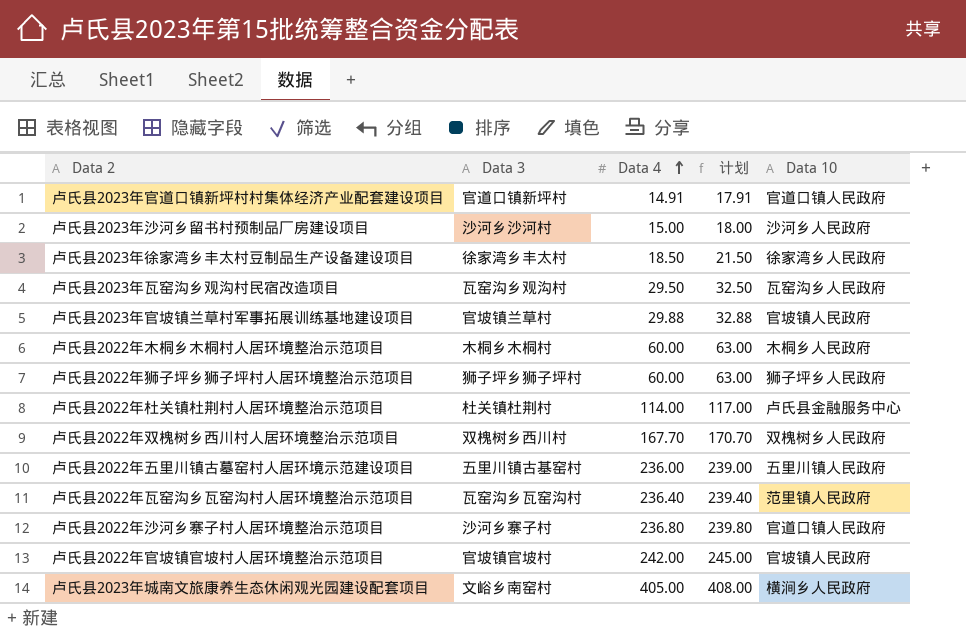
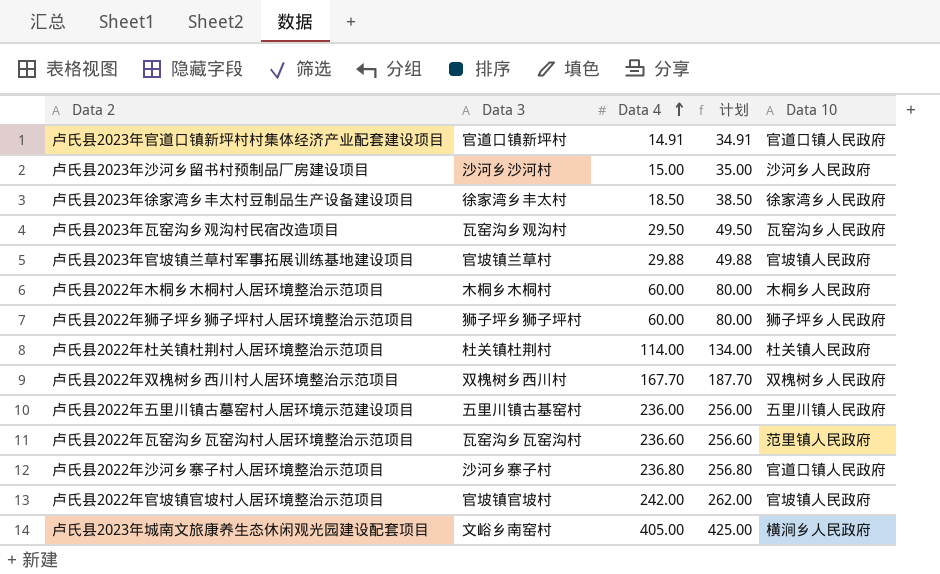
column 计划 | formula: [Data 4] + 3 -> [Data 4] + 20
卢氏县2022年杜关镇杜荆村人居环境整治示范项目 | Data 10: 卢氏县金融服务中心 -> 杜关镇人民政府
卢氏县2022年瓦窑沟乡瓦窑沟村人居环境整治示范项目 | Data 4: 236.40 -> 236.60

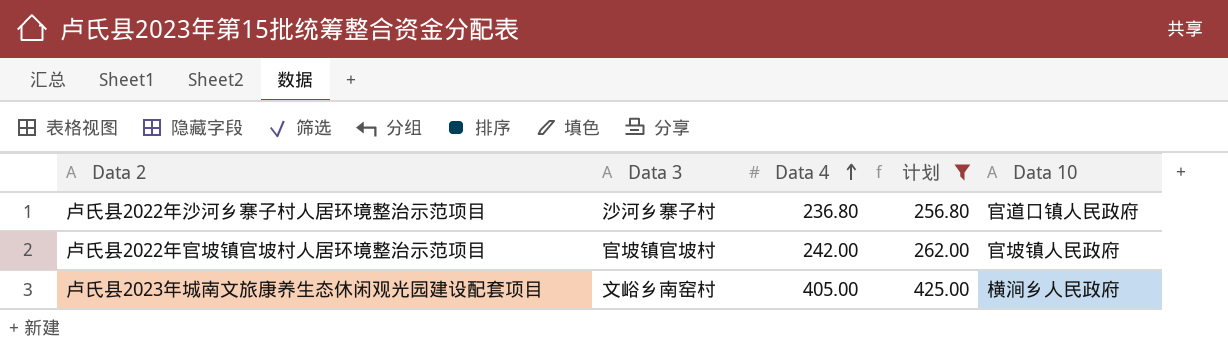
filter: none -> 计划 >= 256.80

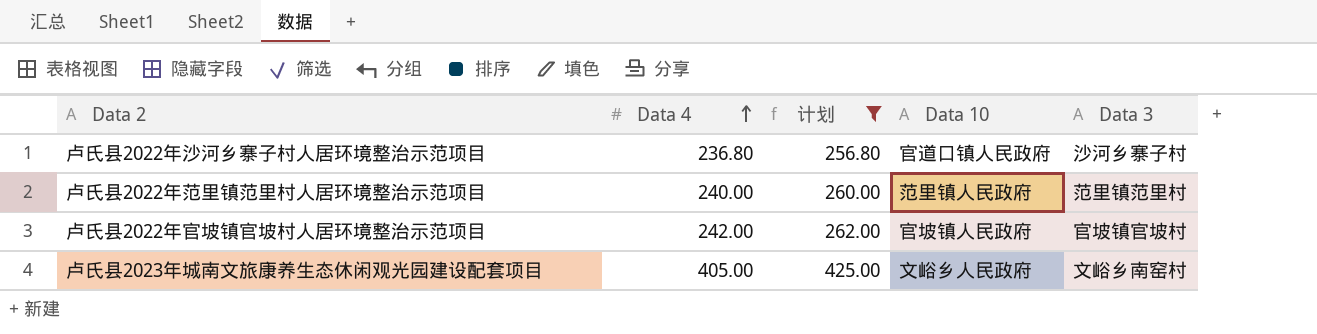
column Data 3 | position: 2 -> 5
row 卢氏县2022年范里镇范里村人居环境整治示范项目: none -> 240.00 | 260.00 | 范里镇人民政府 | 范里镇范里村
卢氏县2023年城南文旅康养生态休闲观光园建设配套项目 | Data 10: 横涧乡人民政府 -> 文峪乡人民政府

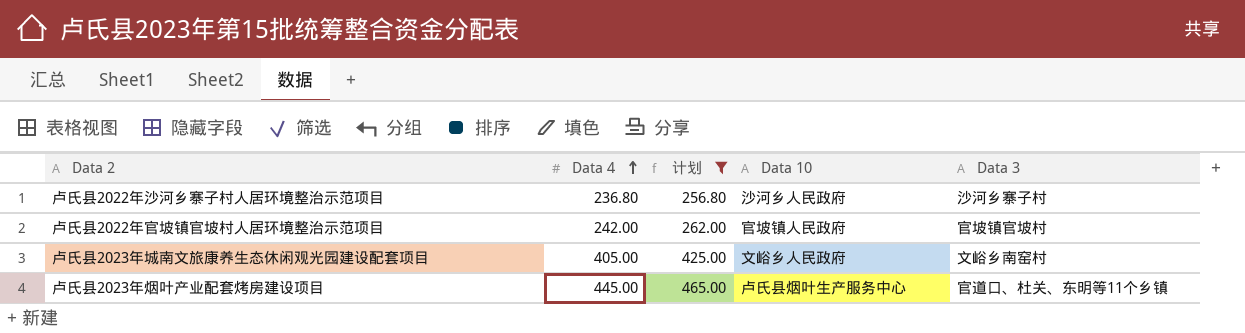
row 卢氏县2022年范里镇范里村人居环境整治示范项目: 240.00 | 260.00 | 范里镇人民政府 | 范里镇范里村 -> none
卢氏县2022年沙河乡寨子村人居环境整治示范项目 | Data 10: 官道口镇人民政府 -> 沙河乡人民政府
row 卢氏县2023年烟叶产业配套烤房建设项目: none -> 445.00 | 465.00 | 卢氏县烟叶生产服务中心 | 官道口、杜关、东明等11个乡镇

